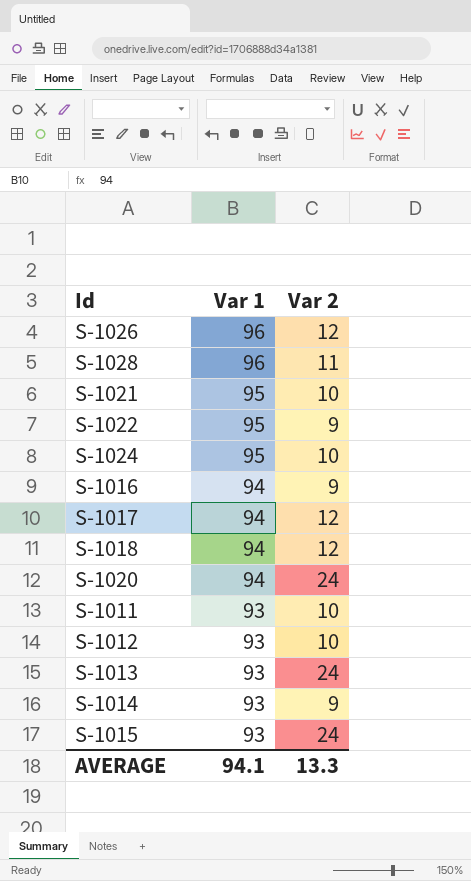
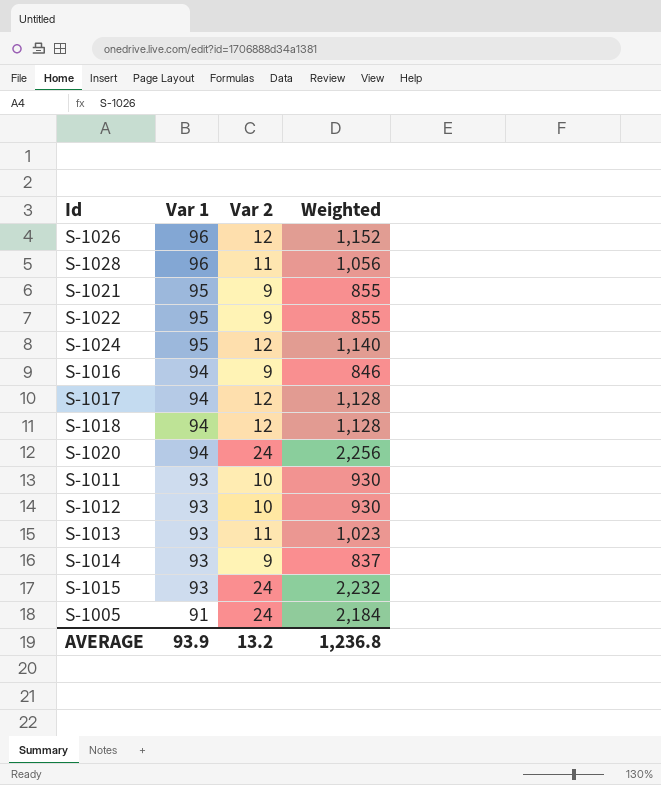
column Weighted | formula: none -> [Var 1] * [Var 2]
S-1021 | Var 2: 10 -> 9
S-1024 | Var 2: 10 -> 12
S-1013 | Var 2: 24 -> 11
row S-1005: none -> 91 | 24 | 2,184
AVERAGE | Var 1: 94.1 -> 93.9
AVERAGE | Var 2: 13.3 -> 13.2

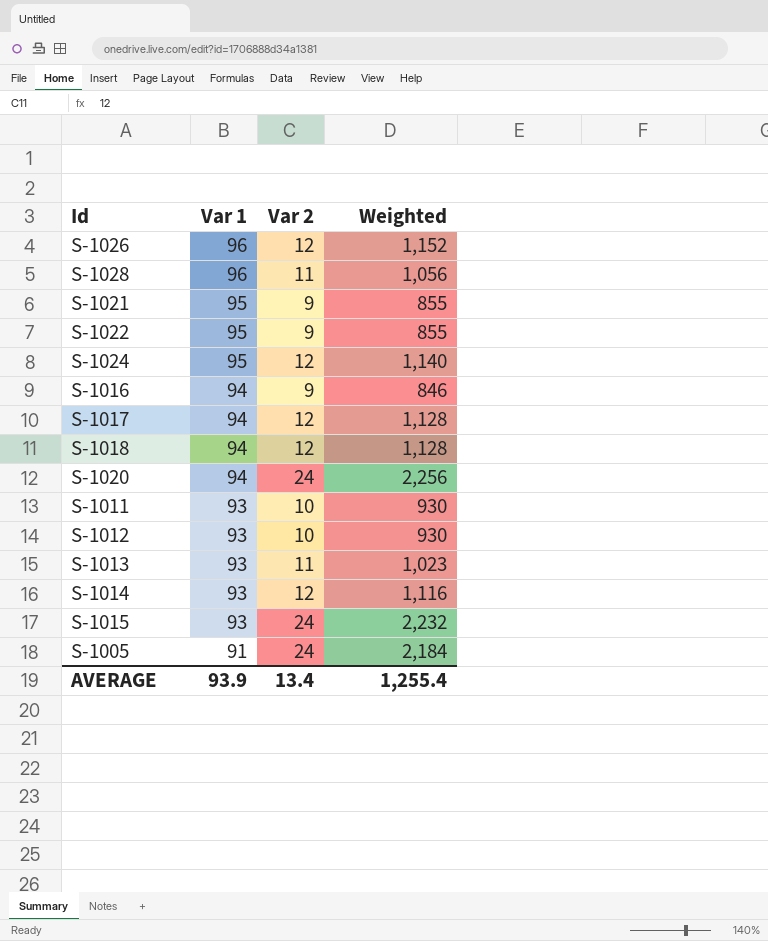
S-1014 | Var 2: 9 -> 12
S-1014 | Weighted: 837 -> 1,116
AVERAGE | Var 2: 13.2 -> 13.4
AVERAGE | Weighted: 1,236.8 -> 1,255.4

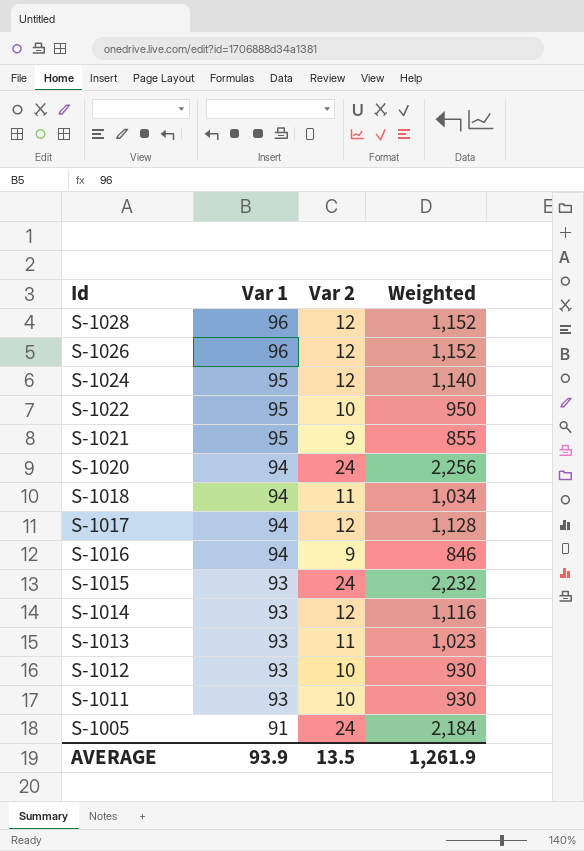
row order: Var 1 descending -> Id descending
S-1028 | Var 2: 11 -> 12
S-1028 | Weighted: 1,056 -> 1,152
S-1022 | Var 2: 9 -> 10
S-1022 | Weighted: 855 -> 950
S-1018 | Var 2: 12 -> 11
S-1018 | Weighted: 1,128 -> 1,034
AVERAGE | Var 2: 13.4 -> 13.5
AVERAGE | Weighted: 1,255.4 -> 1,261.9

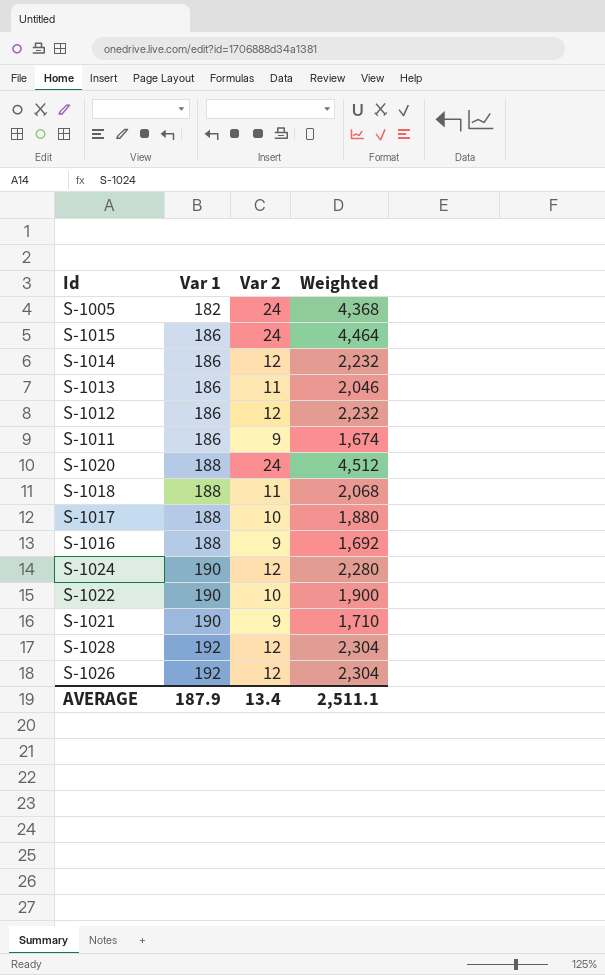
row order: Id descending -> Var 1 ascending
S-1005 | Var 1: 91 -> 182
S-1005 | Weighted: 2,184 -> 4,368
S-1015 | Var 1: 93 -> 186
S-1015 | Weighted: 2,232 -> 4,464
S-1014 | Var 1: 93 -> 186
S-1014 | Weighted: 1,116 -> 2,232
S-1013 | Var 1: 93 -> 186
S-1013 | Weighted: 1,023 -> 2,046
S-1012 | Var 1: 93 -> 186
S-1012 | Var 2: 10 -> 12
S-1012 | Weighted: 930 -> 2,232
S-1011 | Var 1: 93 -> 186
S-1011 | Var 2: 10 -> 9
S-1011 | Weighted: 930 -> 1,674
S-1020 | Var 1: 94 -> 188
S-1020 | Weighted: 2,256 -> 4,512
S-1018 | Var 1: 94 -> 188
S-1018 | Weighted: 1,034 -> 2,068
S-1017 | Var 1: 94 -> 188
S-1017 | Var 2: 12 -> 10
S-1017 | Weighted: 1,128 -> 1,880
S-1016 | Var 1: 94 -> 188
S-1016 | Weighted: 846 -> 1,692
S-1024 | Var 1: 95 -> 190
S-1024 | Weighted: 1,140 -> 2,280
S-1022 | Var 1: 95 -> 190
S-1022 | Weighted: 950 -> 1,900
S-1021 | Var 1: 95 -> 190
S-1021 | Weighted: 855 -> 1,710
S-1028 | Var 1: 96 -> 192
S-1028 | Weighted: 1,152 -> 2,304
S-1026 | Var 1: 96 -> 192
S-1026 | Weighted: 1,152 -> 2,304
AVERAGE | Var 1: 93.9 -> 187.9
AVERAGE | Var 2: 13.5 -> 13.4
AVERAGE | Weighted: 1,261.9 -> 2,511.1

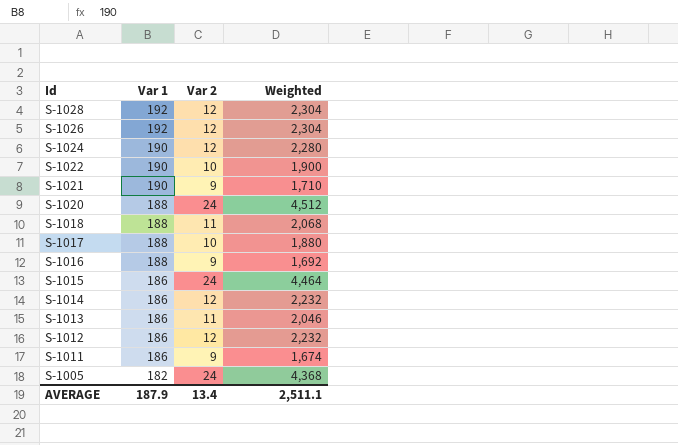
row order: Var 1 ascending -> Id descending

